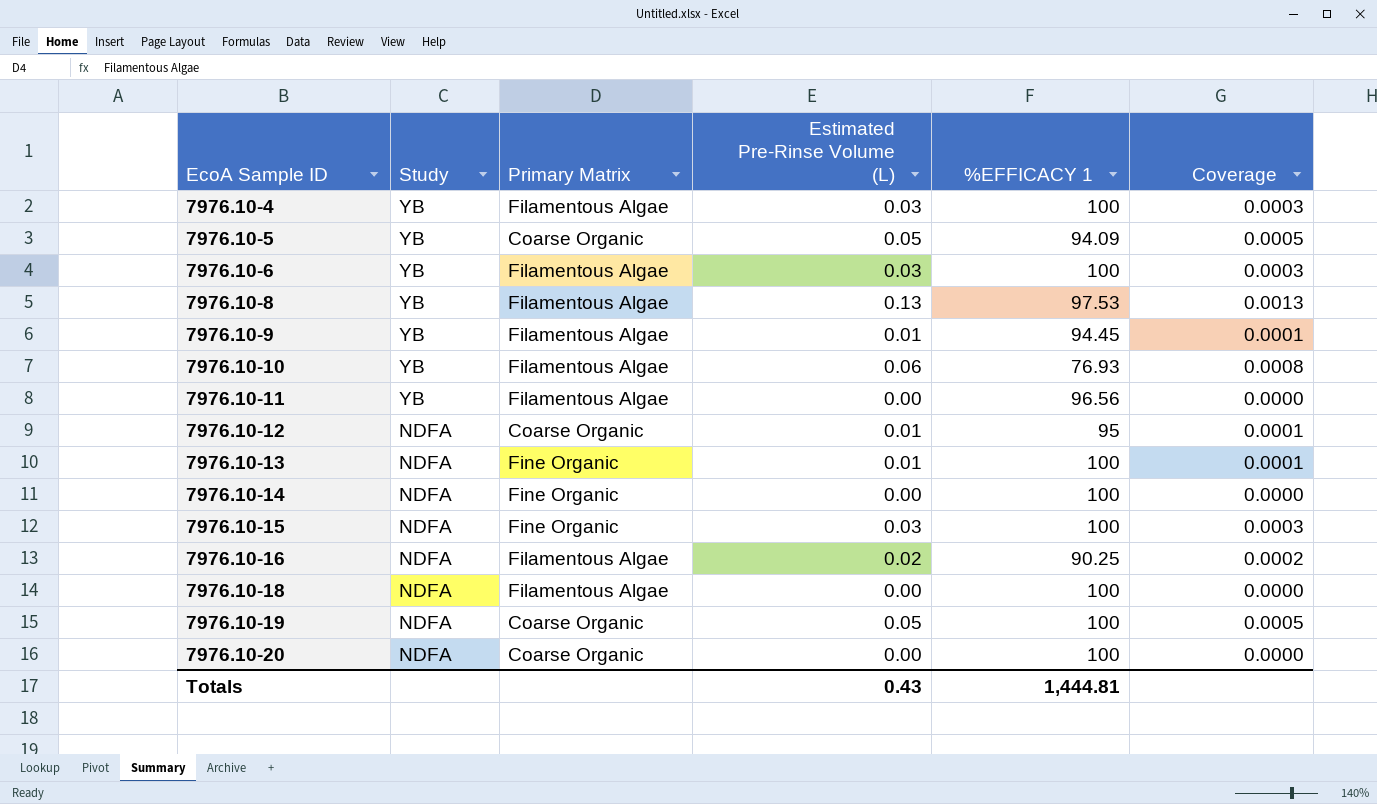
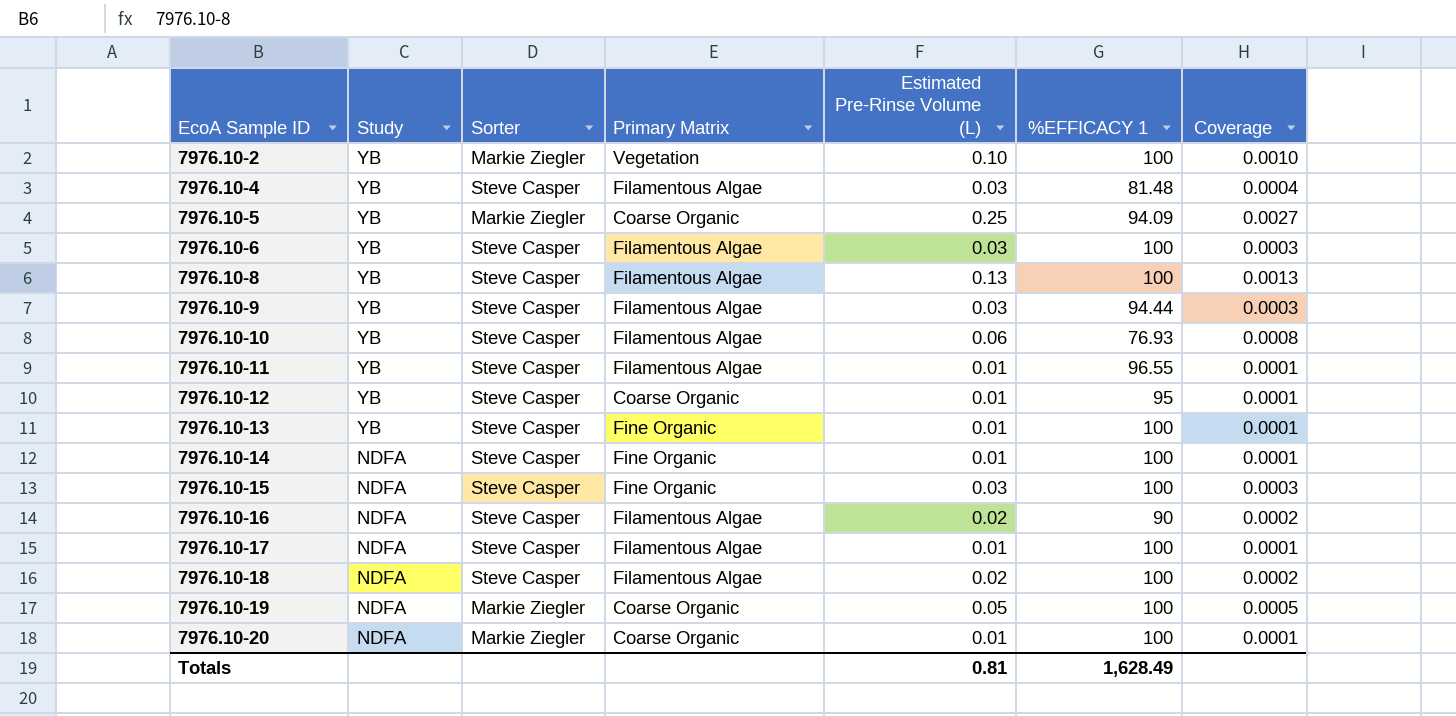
column Sorter | position: none -> 3
row 7976.10-2: none -> YB | Markie Ziegler | Vegetation | 0.10 | 100 | 0.0010
7976.10-4 | %EFFICACY 1: 100 -> 81.48
7976.10-4 | Coverage: 0.0003 -> 0.0004
7976.10-5 | Estimated Pre-Rinse Volume (L): 0.05 -> 0.25
7976.10-5 | Coverage: 0.0005 -> 0.0027
7976.10-8 | %EFFICACY 1: 97.53 -> 100
7976.10-9 | Estimated Pre-Rinse Volume (L): 0.01 -> 0.03
7976.10-9 | %EFFICACY 1: 94.45 -> 94.44
7976.10-9 | Coverage: 0.0001 -> 0.0003
7976.10-11 | Estimated Pre-Rinse Volume (L): 0.00 -> 0.01
7976.10-11 | %EFFICACY 1: 96.56 -> 96.55
7976.10-11 | Coverage: 0.0000 -> 0.0001
7976.10-12 | Study: NDFA -> YB
7976.10-13 | Study: NDFA -> YB
7976.10-14 | Estimated Pre-Rinse Volume (L): 0.00 -> 0.01
7976.10-14 | Coverage: 0.0000 -> 0.0001
7976.10-16 | %EFFICACY 1: 90.25 -> 90
row 7976.10-17: none -> NDFA | Steve Casper | Filamentous Algae | 0.01 | 100 | 0.0001
7976.10-18 | Estimated Pre-Rinse Volume (L): 0.00 -> 0.02
7976.10-18 | Coverage: 0.0000 -> 0.0002
7976.10-20 | Estimated Pre-Rinse Volume (L): 0.00 -> 0.01
7976.10-20 | Coverage: 0.0000 -> 0.0001
Totals | Estimated Pre-Rinse Volume (L): 0.43 -> 0.81
Totals | %EFFICACY 1: 1,444.81 -> 1,628.49

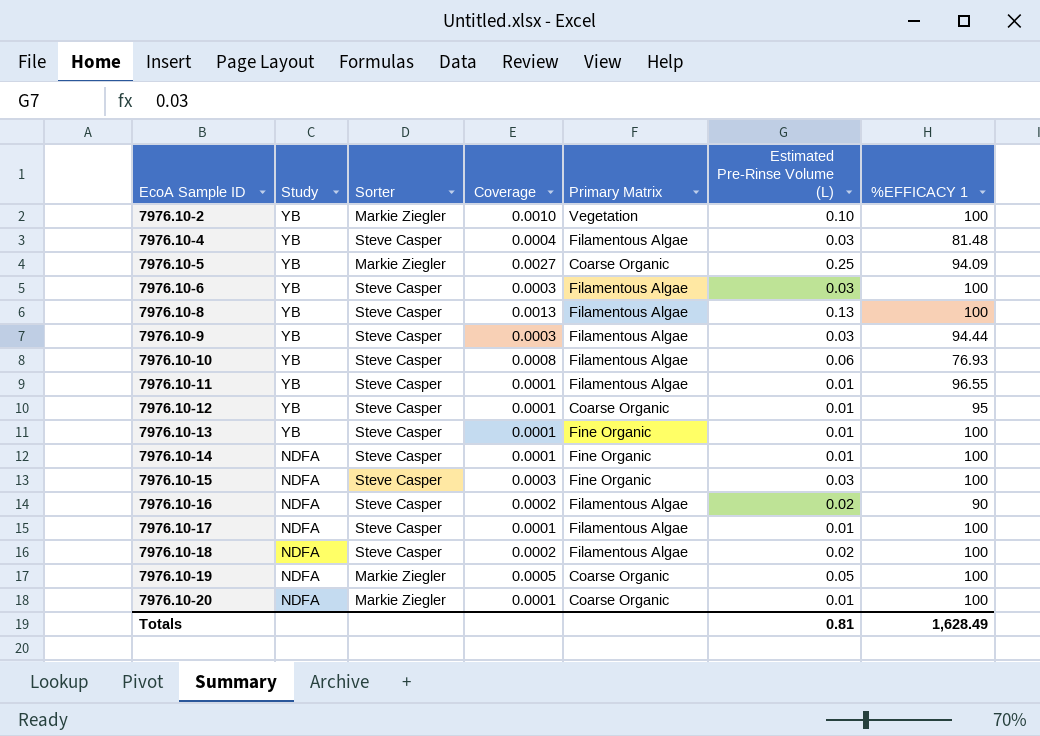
column Coverage | position: 7 -> 4

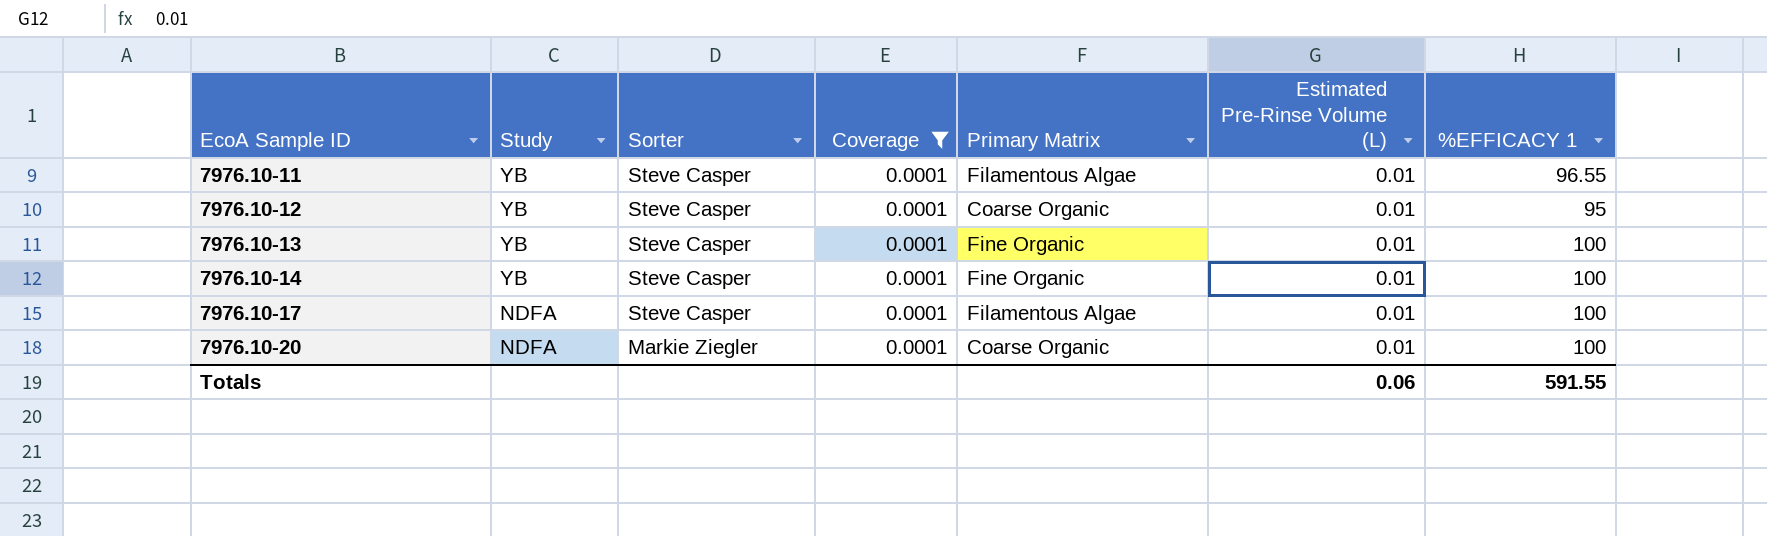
filter: none -> Coverage = 0.0001
7976.10-14 | Study: NDFA -> YB
Totals | Estimated Pre-Rinse Volume (L): 0.81 -> 0.06
Totals | %EFFICACY 1: 1,628.49 -> 591.55

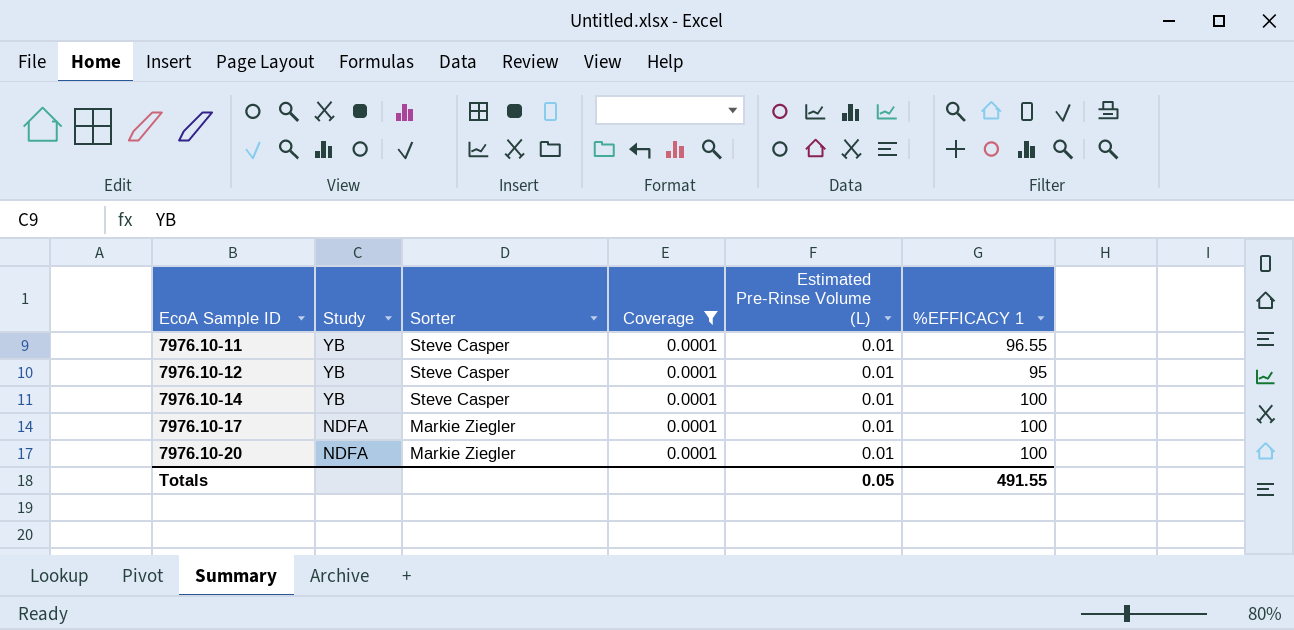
column Primary Matrix | position: 5 -> none
row 7976.10-13: YB | Steve Casper | 0.0001 | Fine Organic | 0.01 | 100 -> none
7976.10-17 | Sorter: Steve Casper -> Markie Ziegler
Totals | Estimated Pre-Rinse Volume (L): 0.06 -> 0.05
Totals | %EFFICACY 1: 591.55 -> 491.55

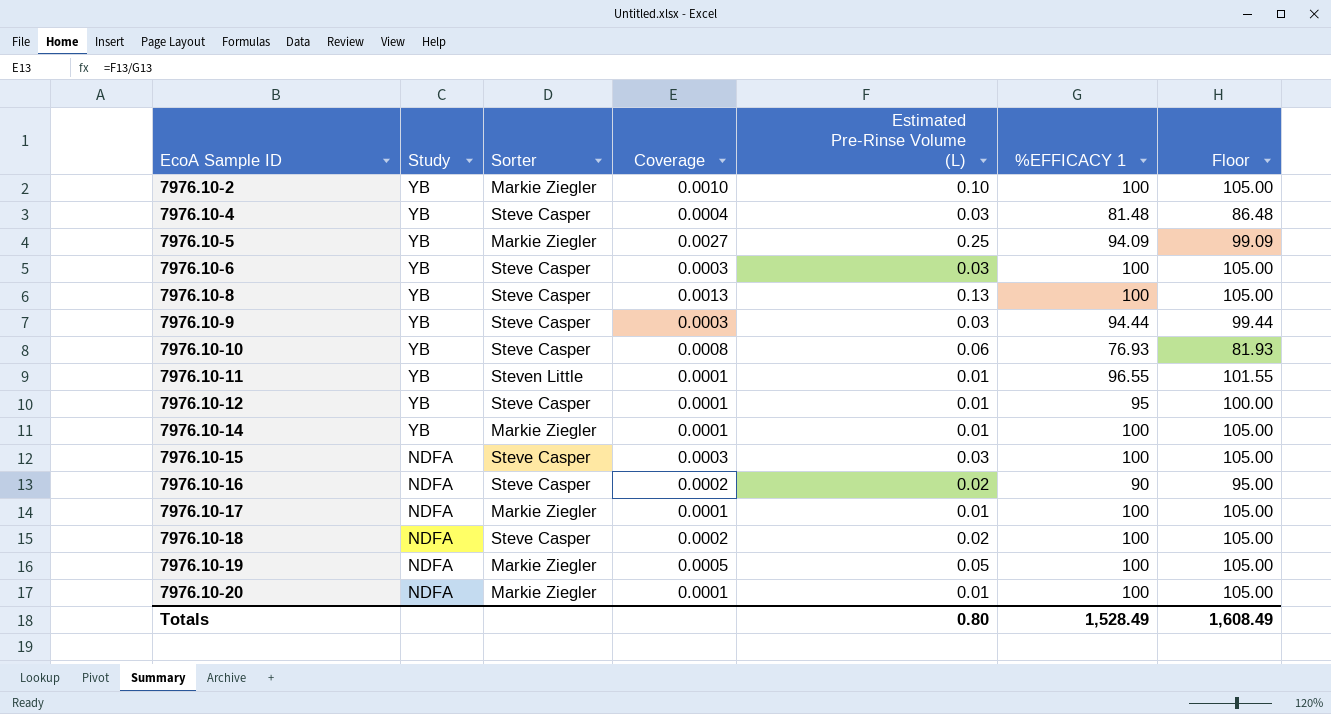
filter: Coverage = 0.0001 -> none
column Floor | formula: none -> [%EFFICACY 1] + 5
7976.10-11 | Sorter: Steve Casper -> Steven Little
7976.10-14 | Sorter: Steve Casper -> Markie Ziegler
Totals | Estimated Pre-Rinse Volume (L): 0.05 -> 0.80
Totals | %EFFICACY 1: 491.55 -> 1,528.49

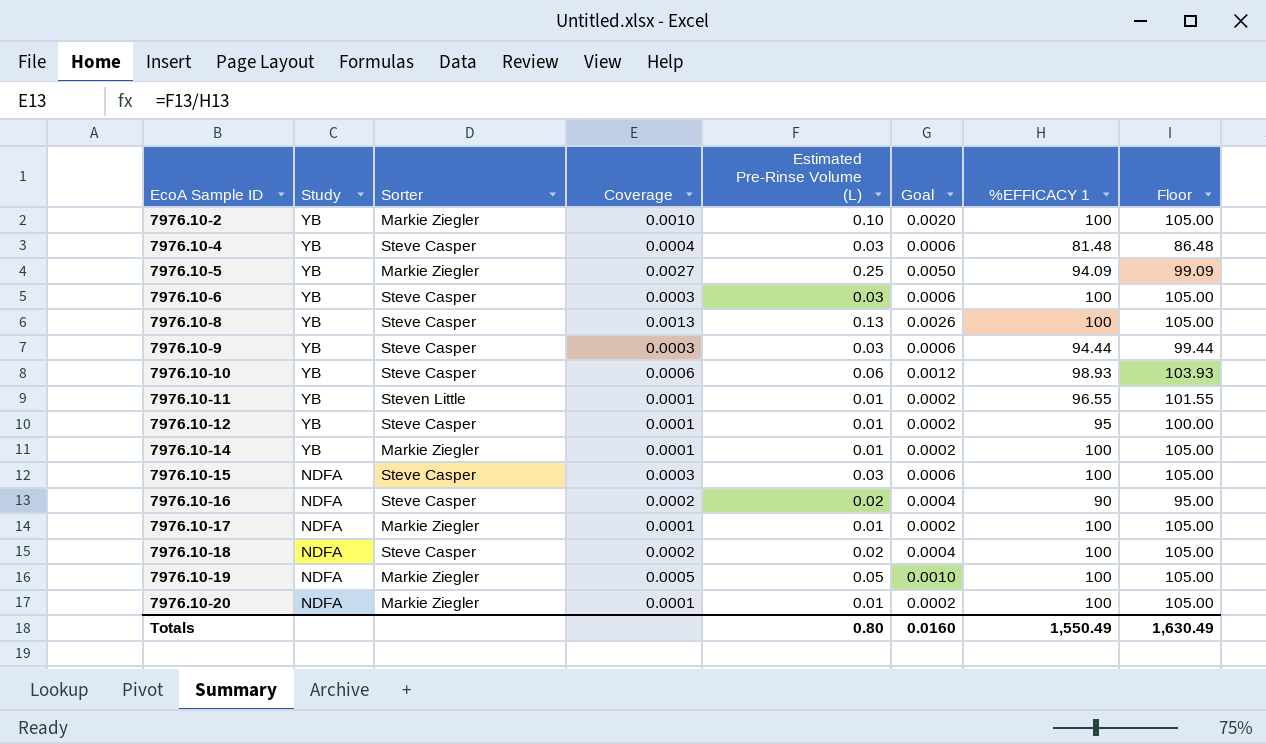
column Goal | formula: none -> [Estimated Pre-Rinse Volume (L)] * 0.02
7976.10-10 | Coverage: 0.0008 -> 0.0006
7976.10-10 | %EFFICACY 1: 76.93 -> 98.93
7976.10-10 | Floor: 81.93 -> 103.93
Totals | %EFFICACY 1: 1,528.49 -> 1,550.49
Totals | Floor: 1,608.49 -> 1,630.49

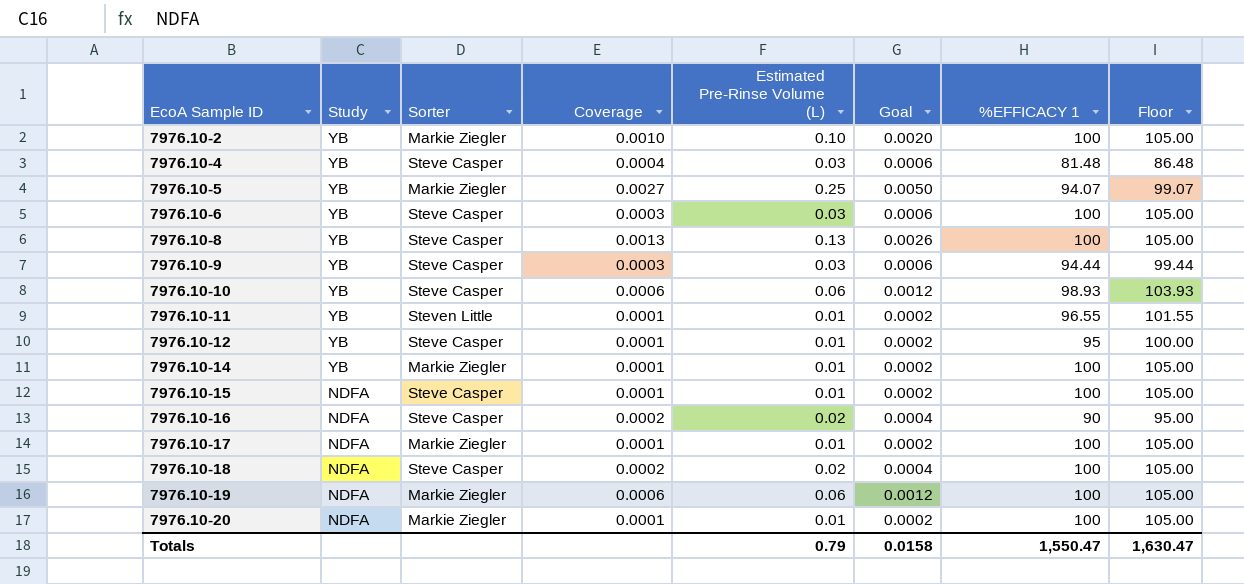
7976.10-5 | %EFFICACY 1: 94.09 -> 94.07
7976.10-5 | Floor: 99.09 -> 99.07
7976.10-15 | Coverage: 0.0003 -> 0.0001
7976.10-15 | Estimated Pre-Rinse Volume (L): 0.03 -> 0.01
7976.10-15 | Goal: 0.0006 -> 0.0002
7976.10-19 | Coverage: 0.0005 -> 0.0006
7976.10-19 | Estimated Pre-Rinse Volume (L): 0.05 -> 0.06
7976.10-19 | Goal: 0.0010 -> 0.0012
Totals | Estimated Pre-Rinse Volume (L): 0.80 -> 0.79
Totals | Goal: 0.0160 -> 0.0158
Totals | %EFFICACY 1: 1,550.49 -> 1,550.47
Totals | Floor: 1,630.49 -> 1,630.47

